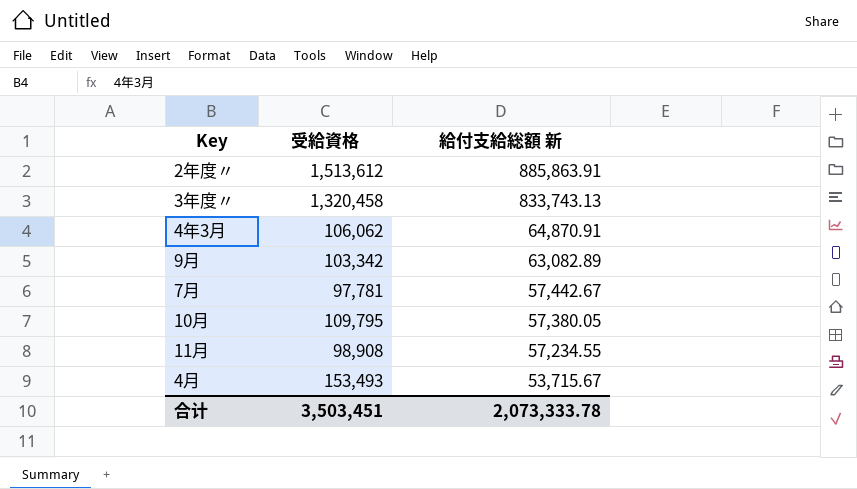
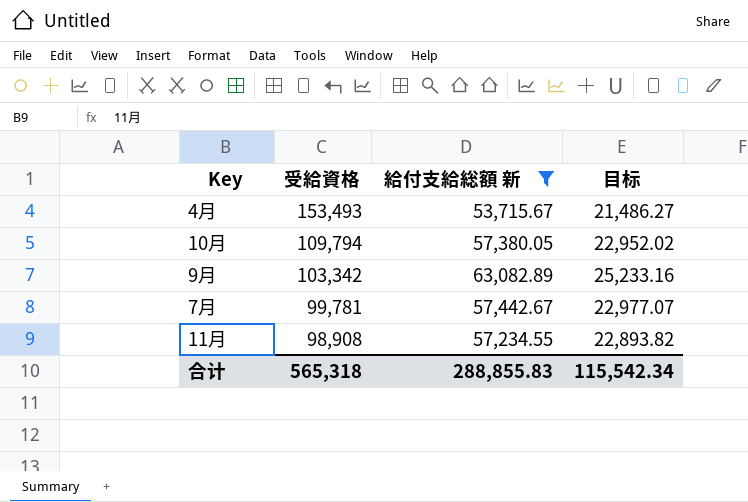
filter: none -> 給付支給総額 新 <= 63,082.89
row order: 給付支給総額 新 descending -> 受給資格 descending
column 目标 | formula: none -> [給付支給総額 新] * 0.4
10月 | 受給資格: 109,795 -> 109,794
7月 | 受給資格: 97,781 -> 99,781
合计 | 受給資格: 3,503,451 -> 565,318
合计 | 給付支給総額 新: 2,073,333.78 -> 288,855.83

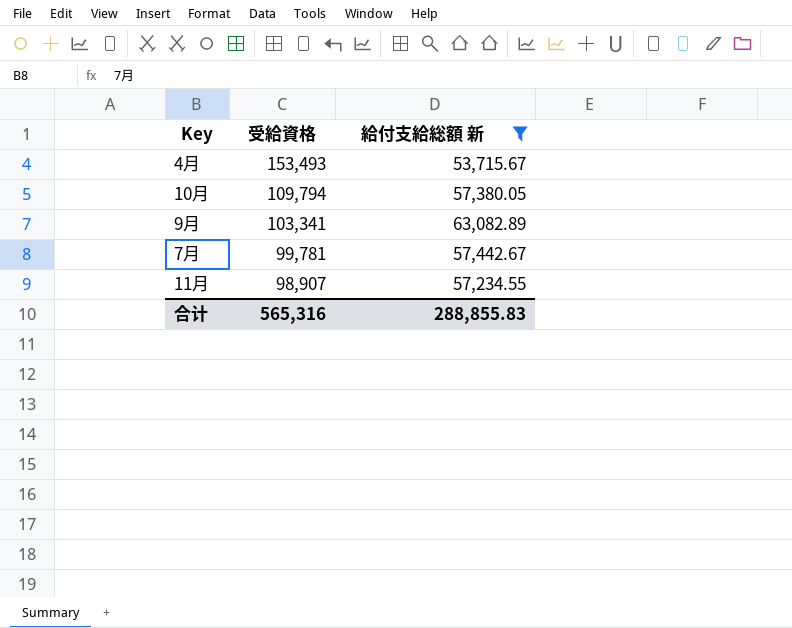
column 目标 | formula: [給付支給総額 新] * 0.4 -> none
9月 | 受給資格: 103,342 -> 103,341
11月 | 受給資格: 98,908 -> 98,907
合计 | 受給資格: 565,318 -> 565,316

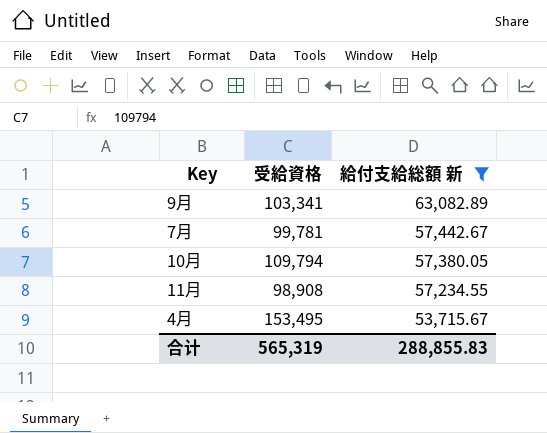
row order: 受給資格 descending -> 給付支給総額 新 descending
11月 | 受給資格: 98,907 -> 98,908
4月 | 受給資格: 153,493 -> 153,495
合计 | 受給資格: 565,316 -> 565,319

